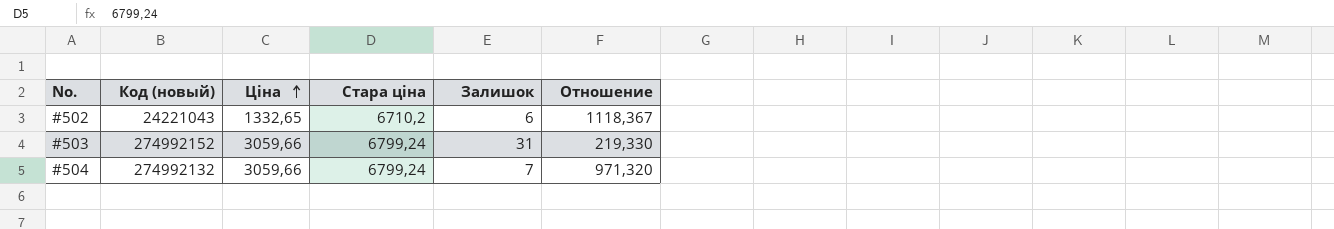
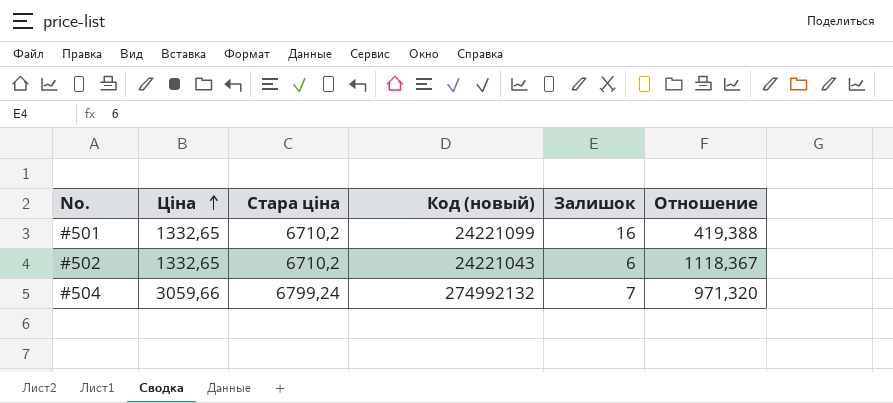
column Код (новый) | position: 2 -> 4
row #503: 274992152 | 3059,66 | 6799,24 | 31 | 219,330 -> none
row #501: none -> 1332,65 | 6710,2 | 24221099 | 16 | 419,388

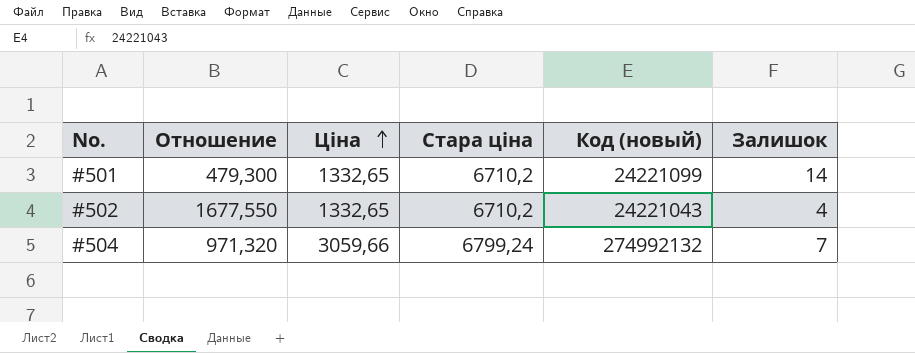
column Отношение | position: 6 -> 2
#501 | Отношение: 419,388 -> 479,300
#501 | Залишок: 16 -> 14
#502 | Отношение: 1118,367 -> 1677,550
#502 | Залишок: 6 -> 4

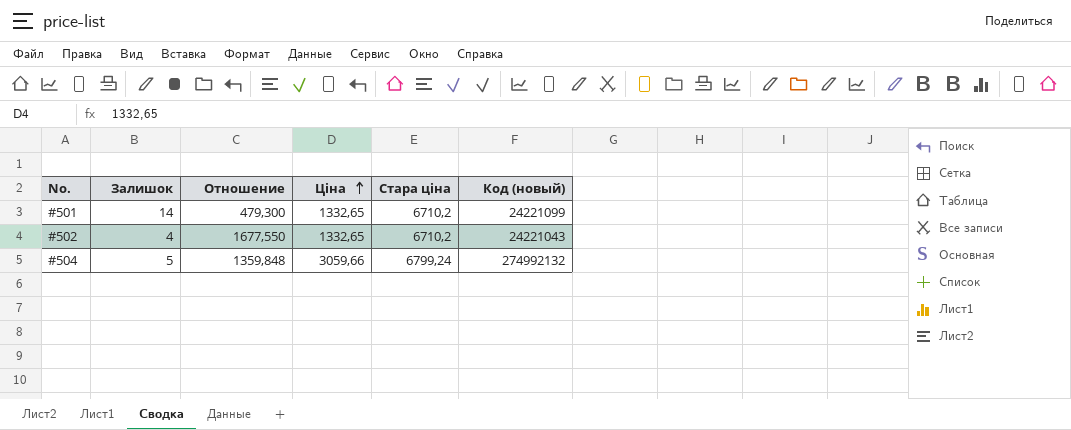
column Залишок | position: 6 -> 2
#504 | Залишок: 7 -> 5
#504 | Отношение: 971,320 -> 1359,848

